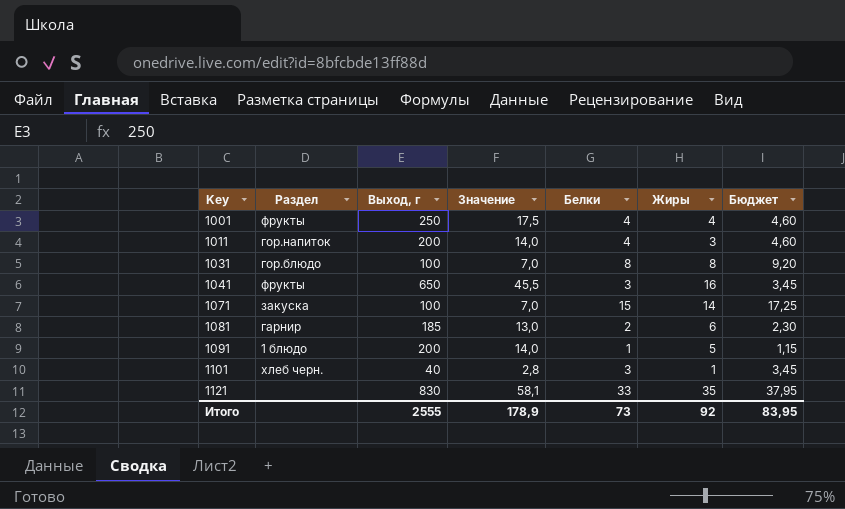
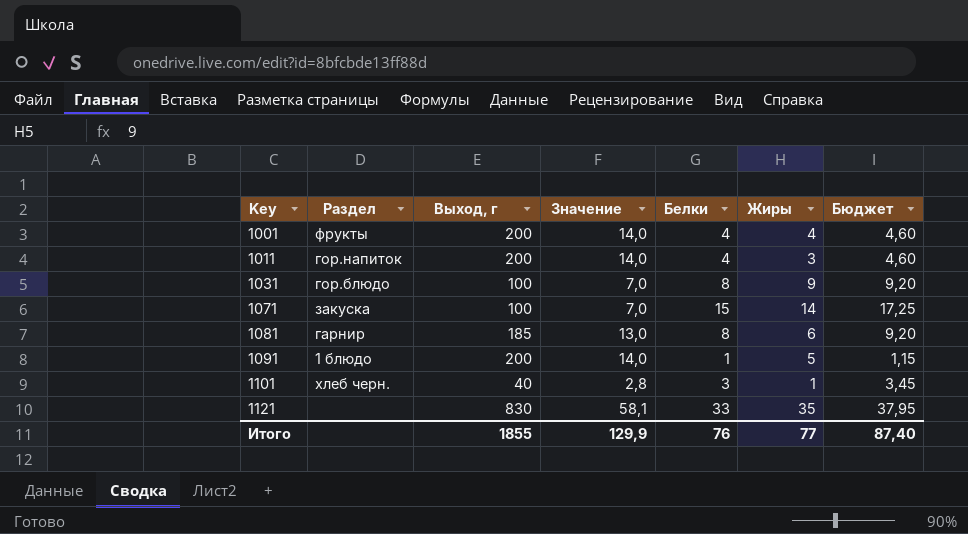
row 1041: фрукты | 650 | 45,5 | 3 | 16 | 3,45 -> none
1001 | Выход, г: 250 -> 200
1001 | Значение: 17,5 -> 14,0
1031 | Жиры: 8 -> 9
1081 | Белки: 2 -> 8
1081 | Бюджет: 2,30 -> 9,20
Итого | Выход, г: 2555 -> 1855
Итого | Значение: 178,9 -> 129,9
Итого | Белки: 73 -> 76
Итого | Жиры: 92 -> 77
Итого | Бюджет: 83,95 -> 87,40

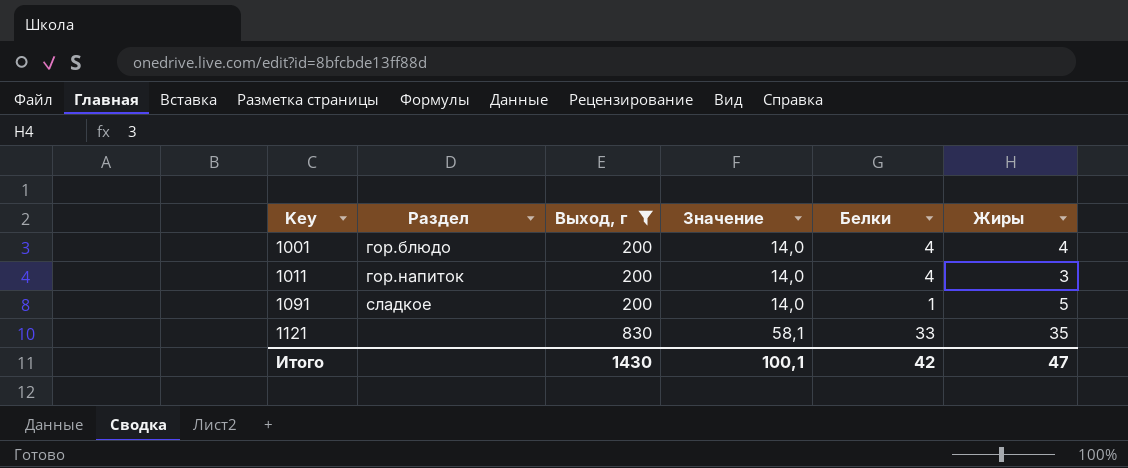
filter: none -> Выход, г >= 200
column Бюджет | formula: [Белки] * 1,15 -> none
1001 | Раздел: фрукты -> гор.блюдо
1091 | Раздел: 1 блюдо -> сладкое
Итого | Выход, г: 1855 -> 1430
Итого | Значение: 129,9 -> 100,1
Итого | Белки: 76 -> 42
Итого | Жиры: 77 -> 47

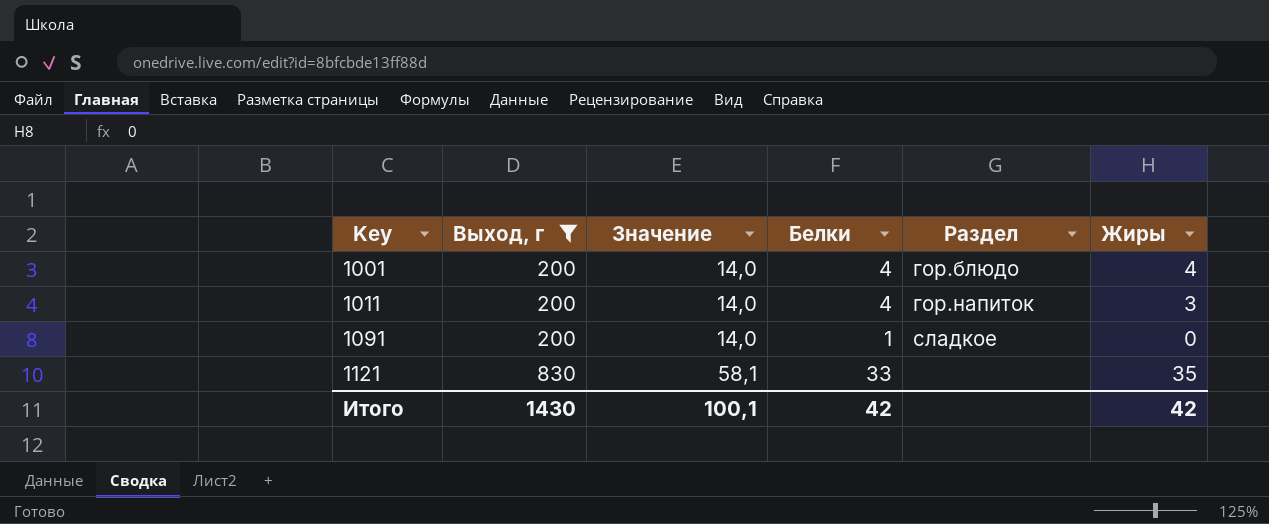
column Раздел | position: 2 -> 5
1091 | Жиры: 5 -> 0
Итого | Жиры: 47 -> 42

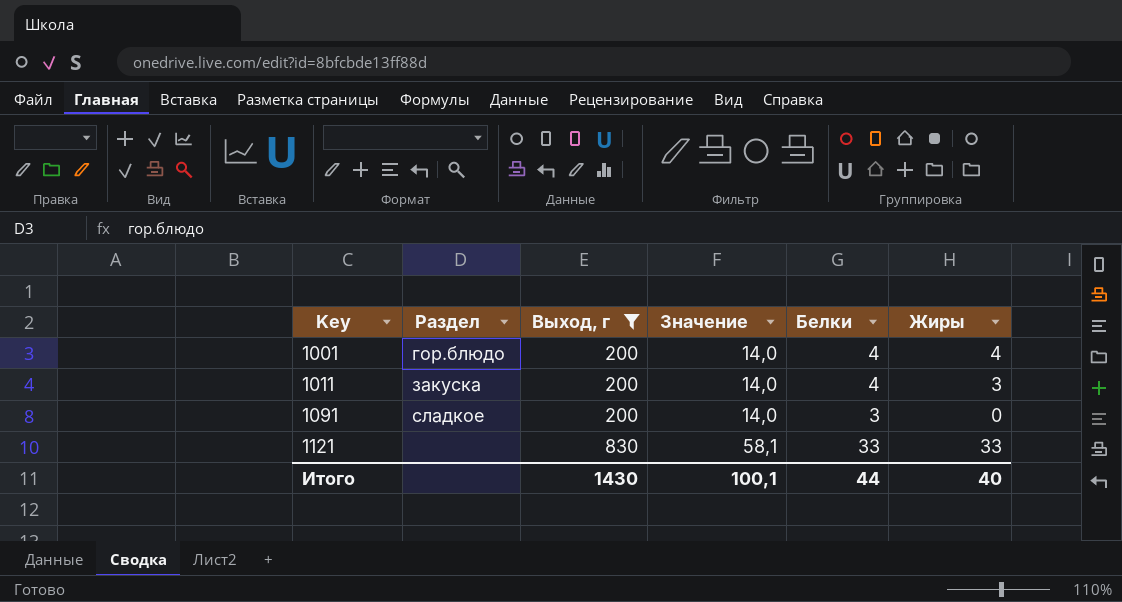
column Раздел | position: 5 -> 2
1011 | Раздел: гор.напиток -> закуска
1091 | Белки: 1 -> 3
1121 | Жиры: 35 -> 33
Итого | Белки: 42 -> 44
Итого | Жиры: 42 -> 40

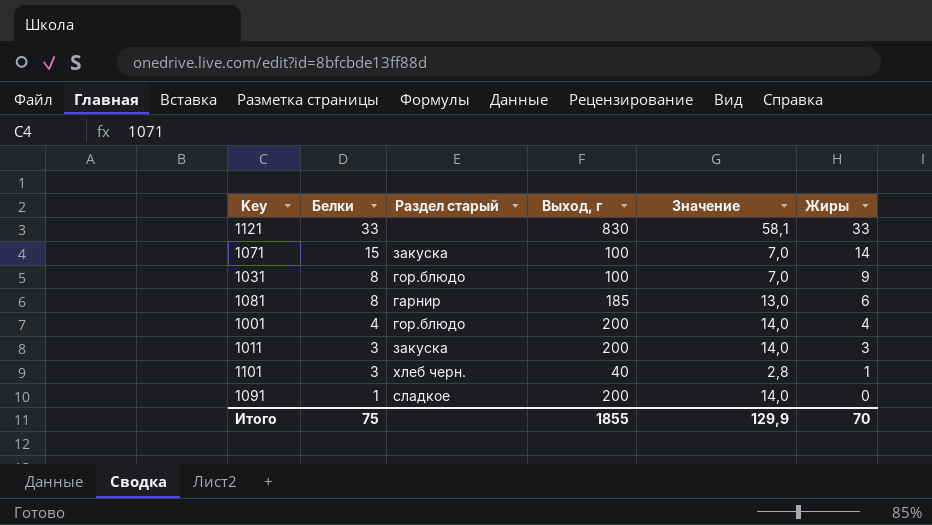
filter: Выход, г >= 200 -> none
row order: Key ascending -> Белки descending
column Белки | position: 5 -> 2
column name: Раздел -> Раздел старый
1011 | Белки: 4 -> 3
1091 | Белки: 3 -> 1
Итого | Белки: 44 -> 75
Итого | Выход, г: 1430 -> 1855
Итого | Значение: 100,1 -> 129,9
Итого | Жиры: 40 -> 70

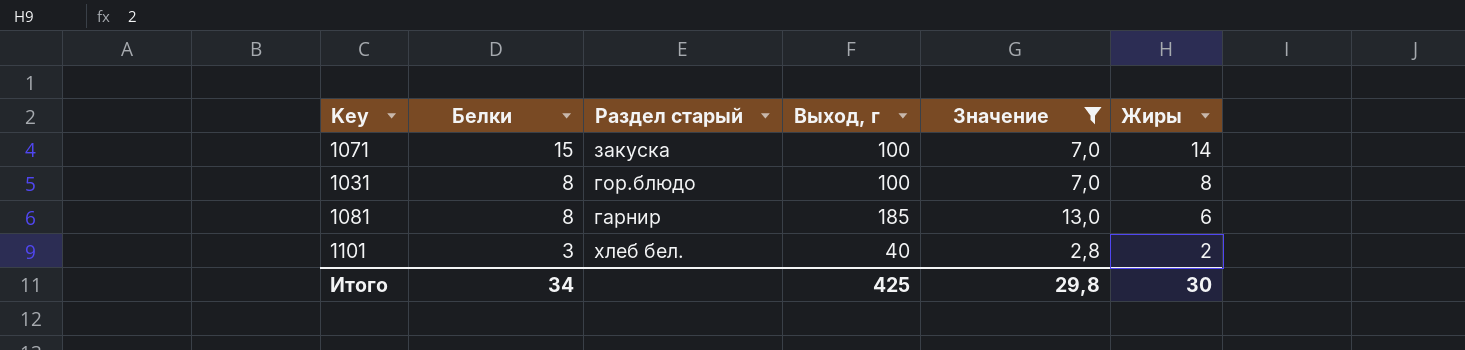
filter: none -> Значение <= 13,0
1031 | Жиры: 9 -> 8
1101 | Раздел старый: хлеб черн. -> хлеб бел.
1101 | Жиры: 1 -> 2
Итого | Белки: 75 -> 34
Итого | Выход, г: 1855 -> 425
Итого | Значение: 129,9 -> 29,8
Итого | Жиры: 70 -> 30

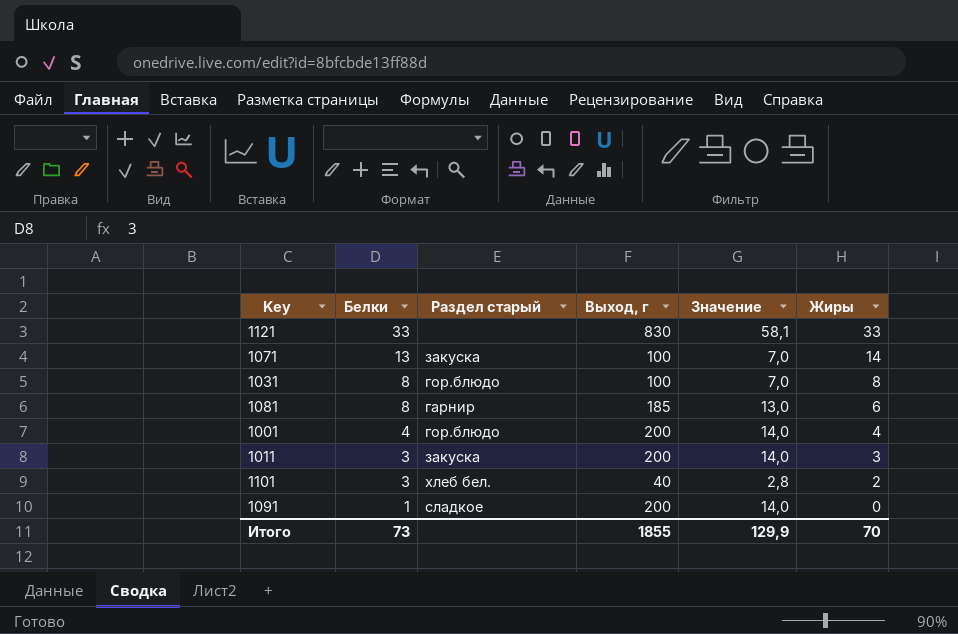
filter: Значение <= 13,0 -> none
1071 | Белки: 15 -> 13
Итого | Белки: 34 -> 73
Итого | Выход, г: 425 -> 1855
Итого | Значение: 29,8 -> 129,9
Итого | Жиры: 30 -> 70

